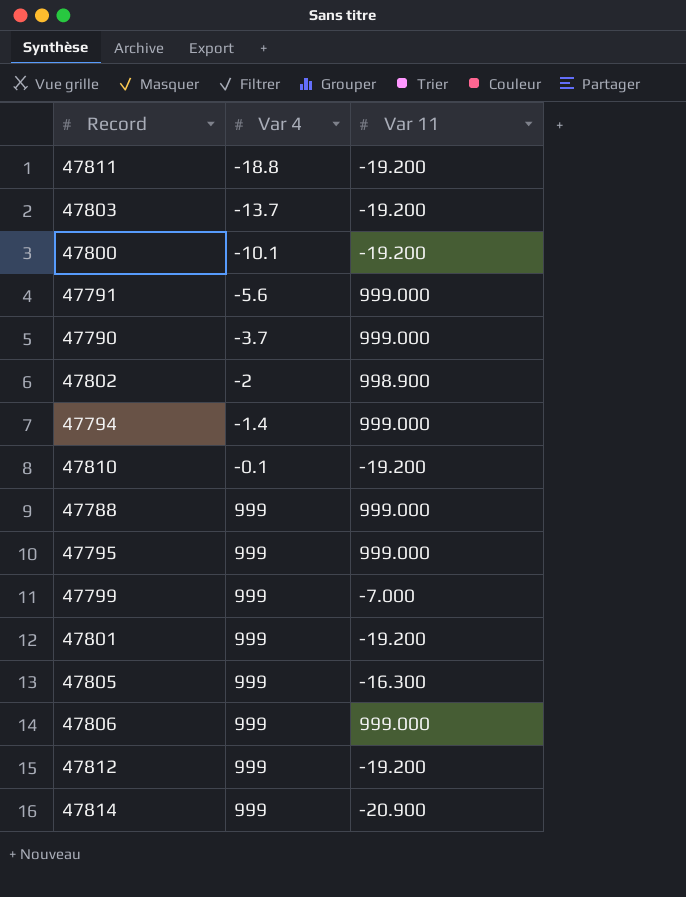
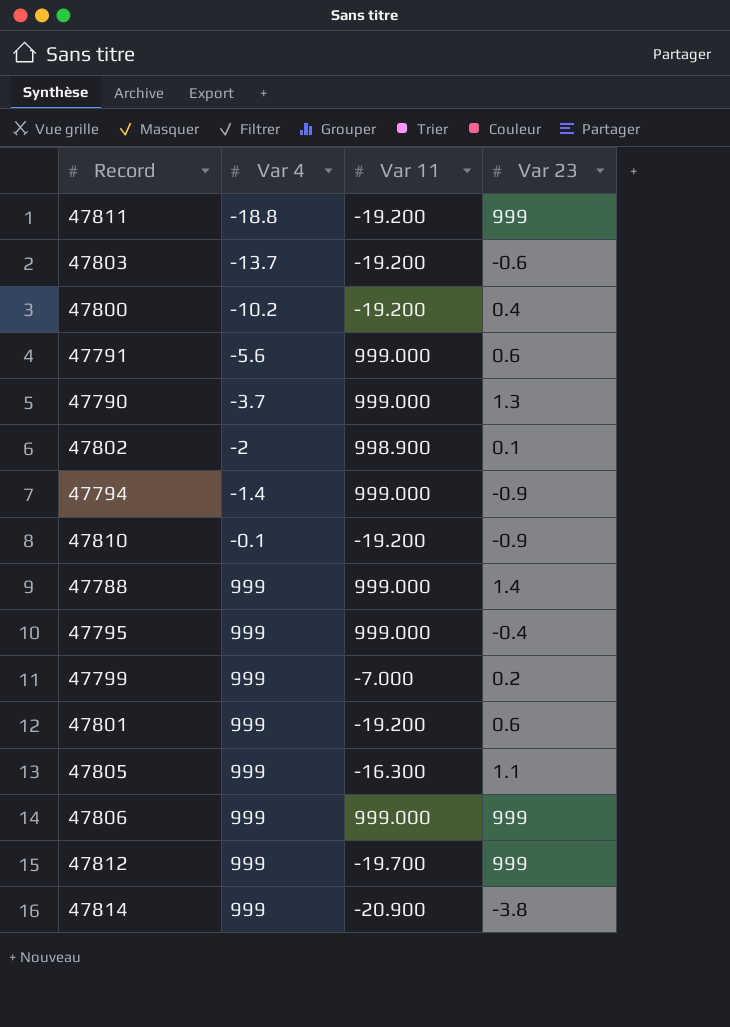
column Var 23 | position: none -> 4
47800 | Var 4: -10.1 -> -10.2
47812 | Var 11: -19.200 -> -19.700

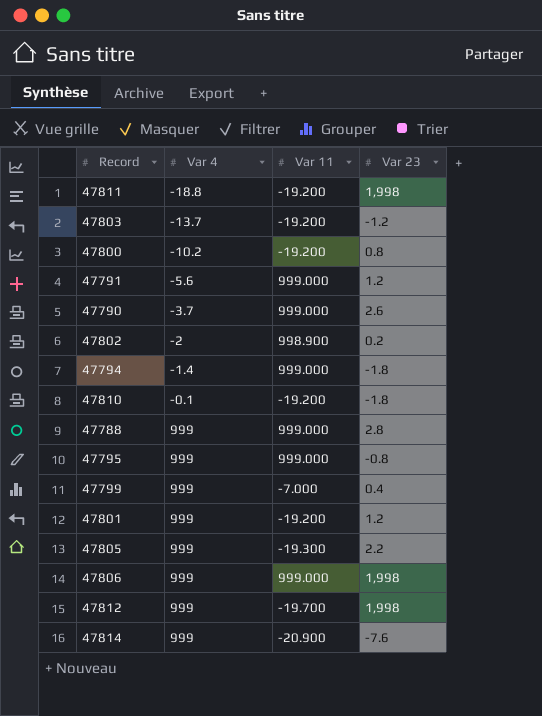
47811 | Var 23: 999 -> 1,998
47803 | Var 23: -0.6 -> -1.2
47800 | Var 23: 0.4 -> 0.8
47791 | Var 23: 0.6 -> 1.2
47790 | Var 23: 1.3 -> 2.6
47802 | Var 23: 0.1 -> 0.2
47794 | Var 23: -0.9 -> -1.8
47810 | Var 23: -0.9 -> -1.8
47788 | Var 23: 1.4 -> 2.8
47795 | Var 23: -0.4 -> -0.8
47799 | Var 23: 0.2 -> 0.4
47801 | Var 23: 0.6 -> 1.2
47805 | Var 11: -16.300 -> -19.300
47805 | Var 23: 1.1 -> 2.2
47806 | Var 23: 999 -> 1,998
47812 | Var 23: 999 -> 1,998
47814 | Var 23: -3.8 -> -7.6

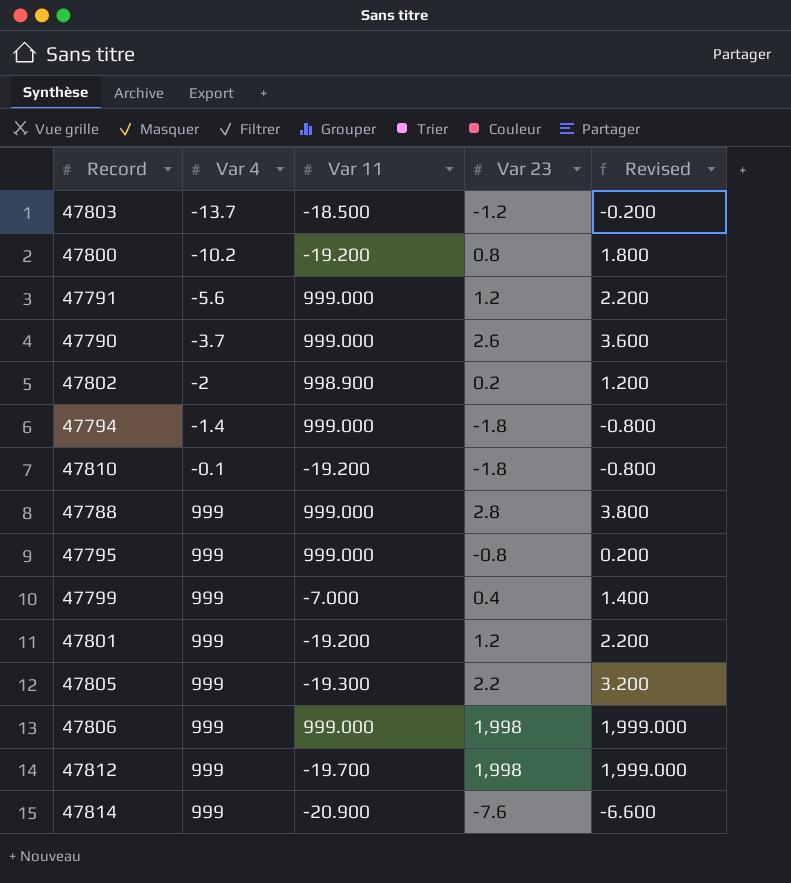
column Revised | formula: none -> [Var 23] + 1
row 47811: -18.8 | -19.200 | 1,998 -> none
47803 | Var 11: -19.200 -> -18.500

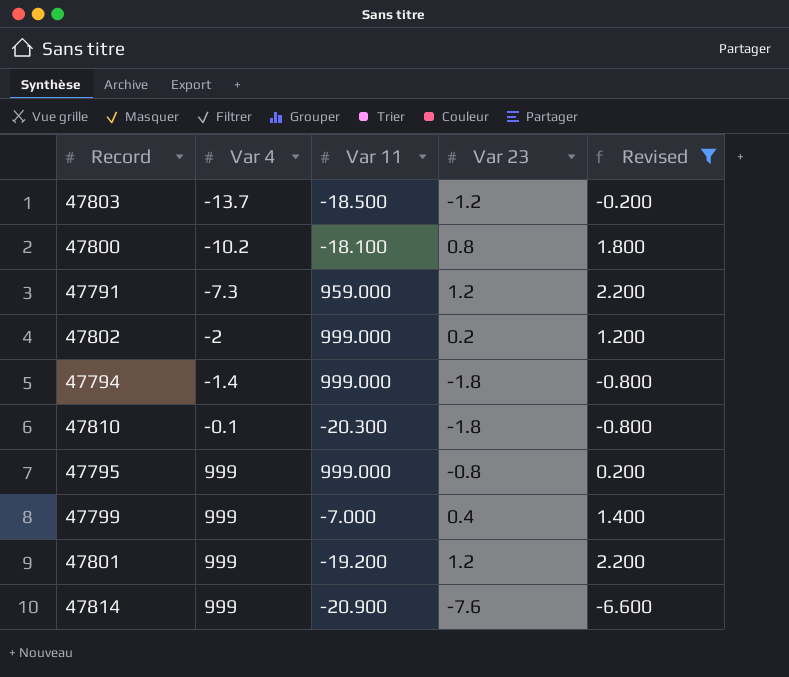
filter: none -> Revised <= 2.200
47800 | Var 11: -19.200 -> -18.100
47791 | Var 4: -5.6 -> -7.3
47791 | Var 11: 999.000 -> 959.000
47802 | Var 11: 998.900 -> 999.000
47810 | Var 11: -19.200 -> -20.300

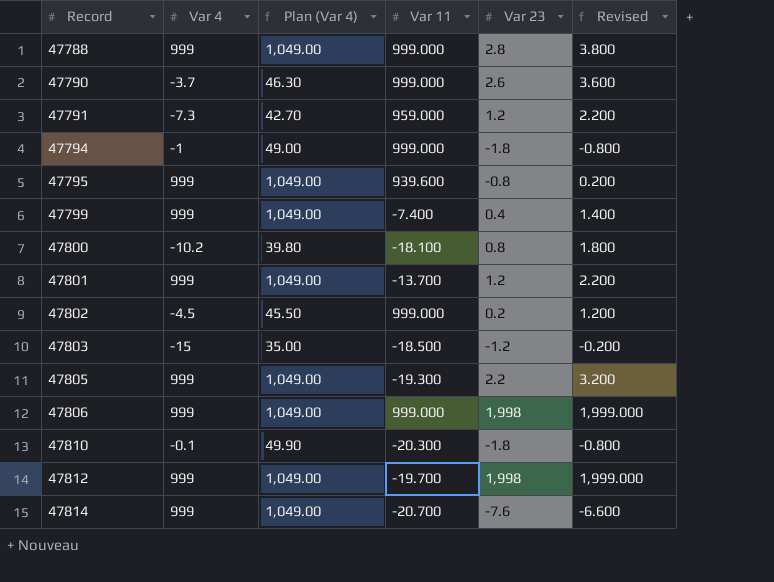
filter: Revised <= 2.200 -> none
row order: Var 4 ascending -> Record ascending
column Plan (Var 4) | formula: none -> [Var 4] + 50
47794 | Var 4: -1.4 -> -1
47795 | Var 11: 999.000 -> 939.600
47799 | Var 11: -7.000 -> -7.400
47801 | Var 11: -19.200 -> -13.700
47802 | Var 4: -2 -> -4.5
47803 | Var 4: -13.7 -> -15
47814 | Var 11: -20.900 -> -20.700

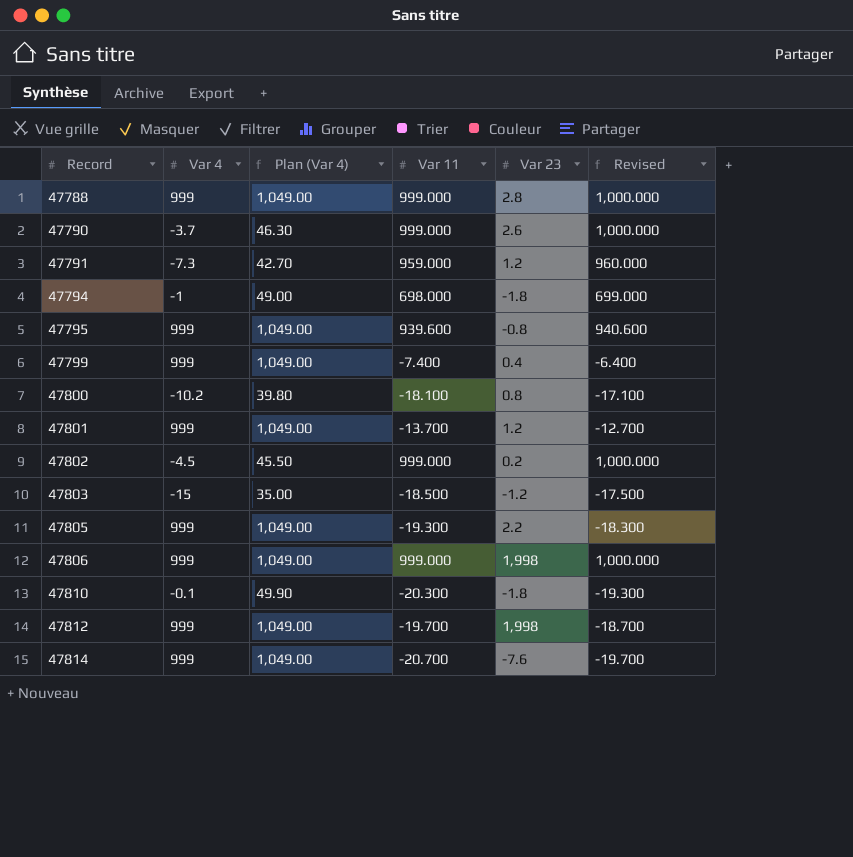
column Revised | formula: [Var 23] + 1 -> [Var 11] + 1
47794 | Var 11: 999.000 -> 698.000

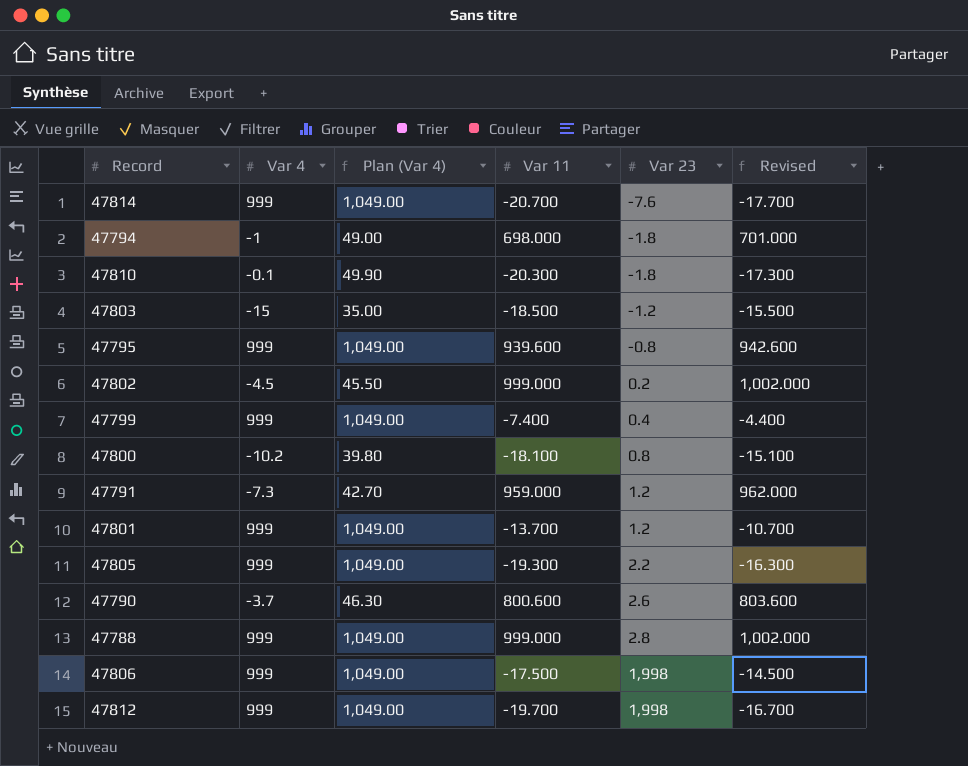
row order: Record ascending -> Var 23 ascending
column Revised | formula: [Var 11] + 1 -> [Var 11] + 3
47790 | Var 11: 999.000 -> 800.600
47806 | Var 11: 999.000 -> -17.500

